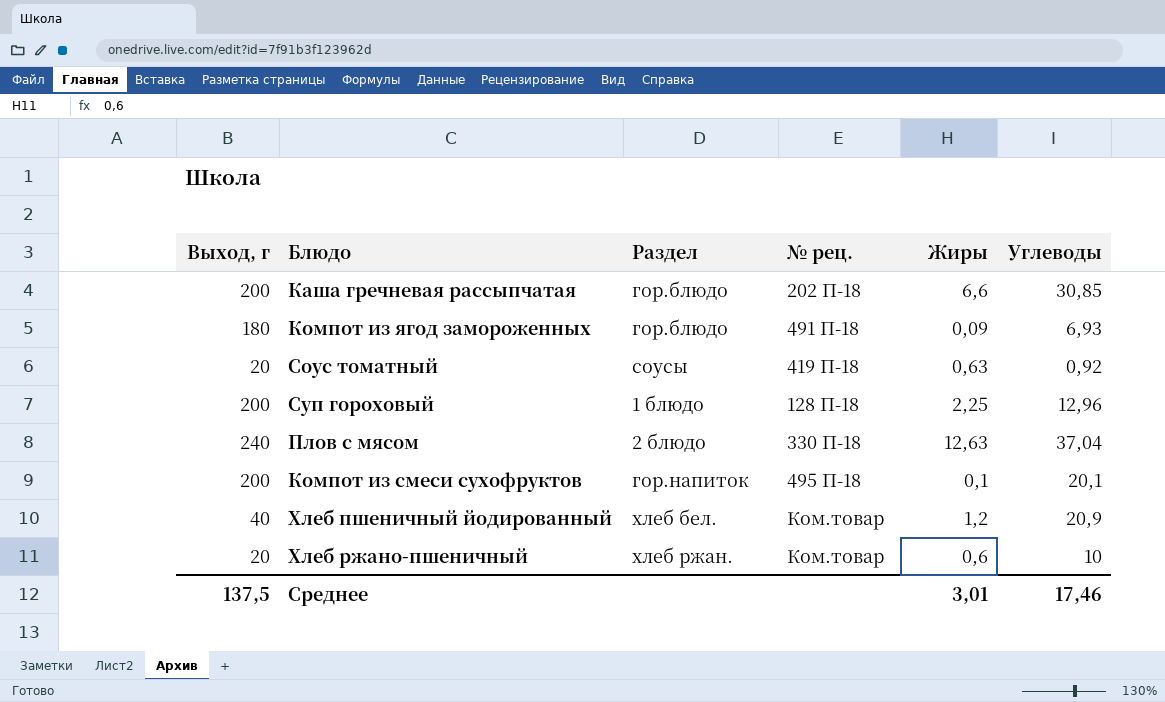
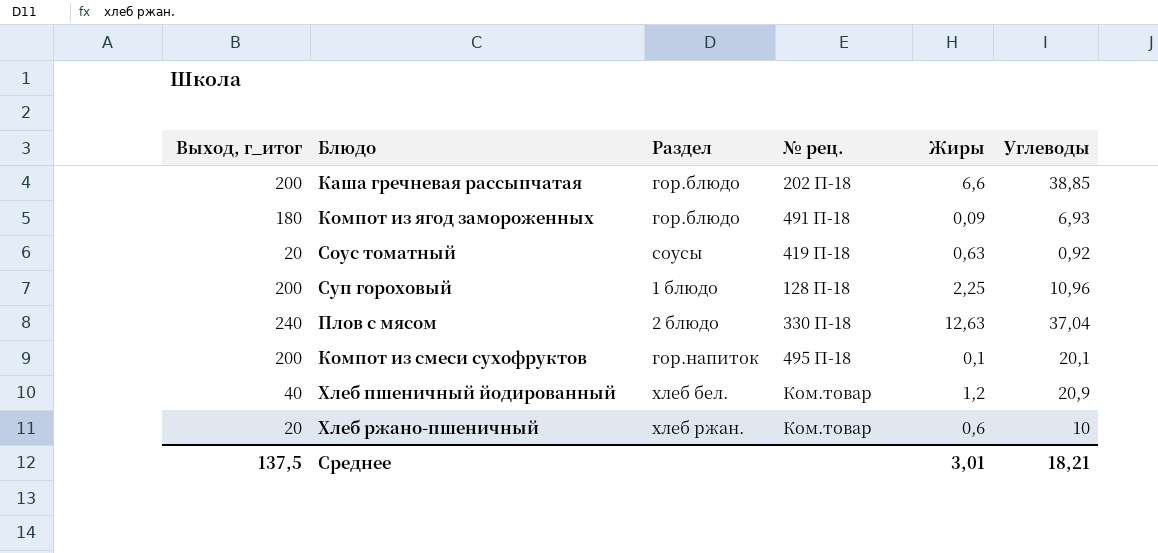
column name: Выход, г -> Выход, г_итог
Каша гречневая рассыпчатая | Углеводы: 30,85 -> 38,85
Суп гороховый | Углеводы: 12,96 -> 10,96
Среднее | Углеводы: 17,46 -> 18,21

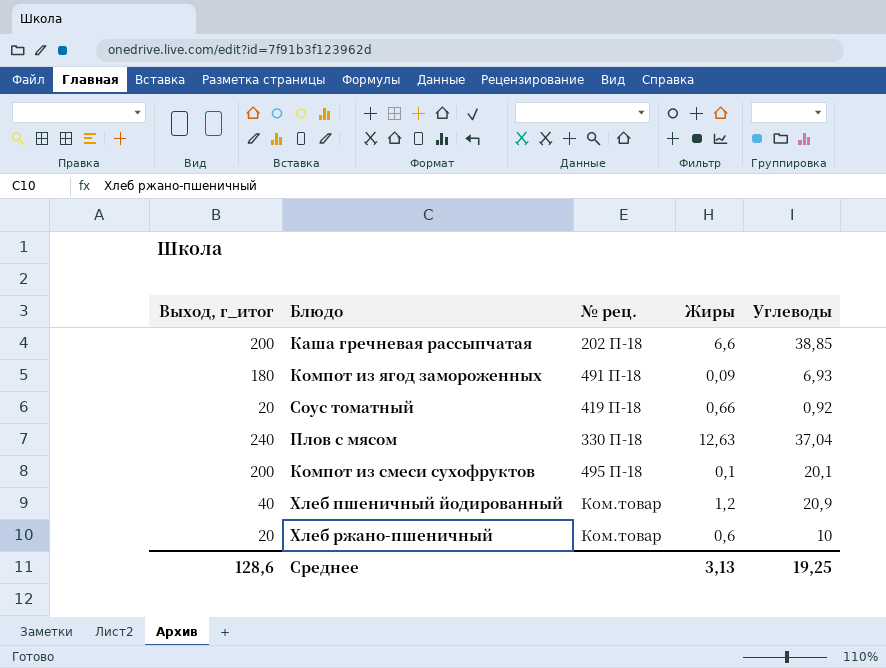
column Раздел | position: 3 -> none
row Суп гороховый: 200 | 1 блюдо | 128 П-18 | 2,25 | 10,96 -> none
Соус томатный | Жиры: 0,63 -> 0,66
Среднее | Выход, г_итог: 137,5 -> 128,6
Среднее | Жиры: 3,01 -> 3,13
Среднее | Углеводы: 18,21 -> 19,25

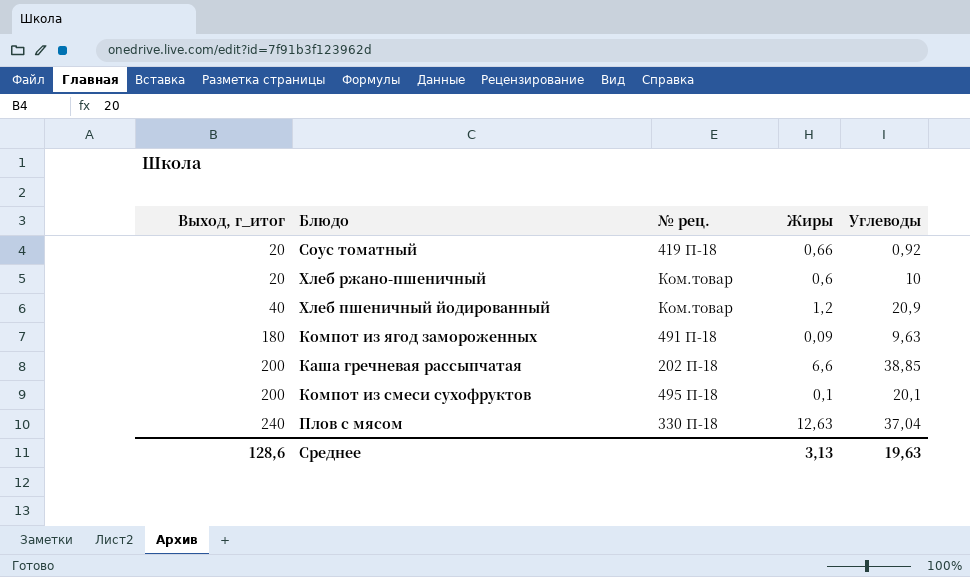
row order: none -> Выход, г_итог ascending
Компот из ягод замороженных | Углеводы: 6,93 -> 9,63
Среднее | Углеводы: 19,25 -> 19,63

